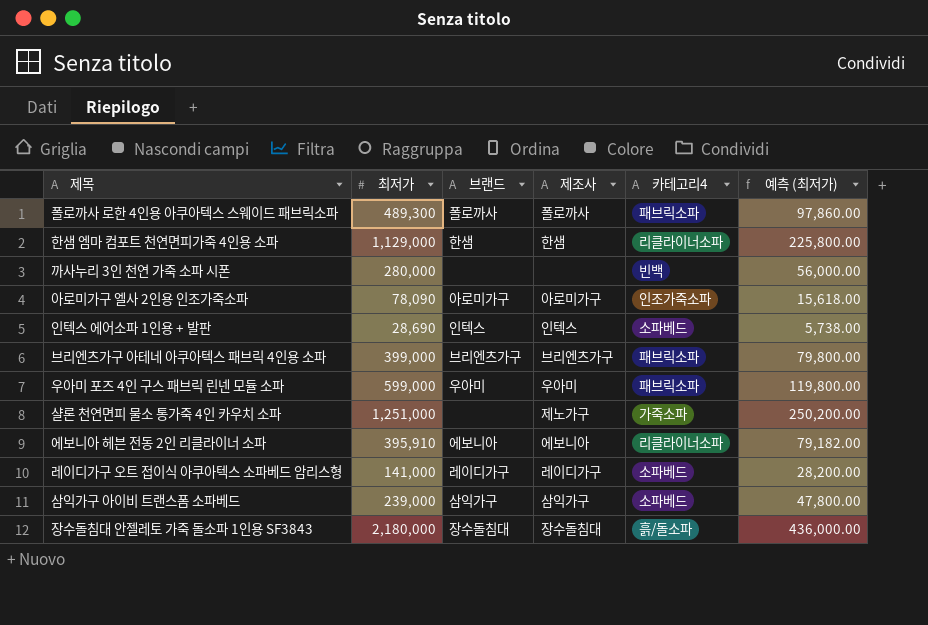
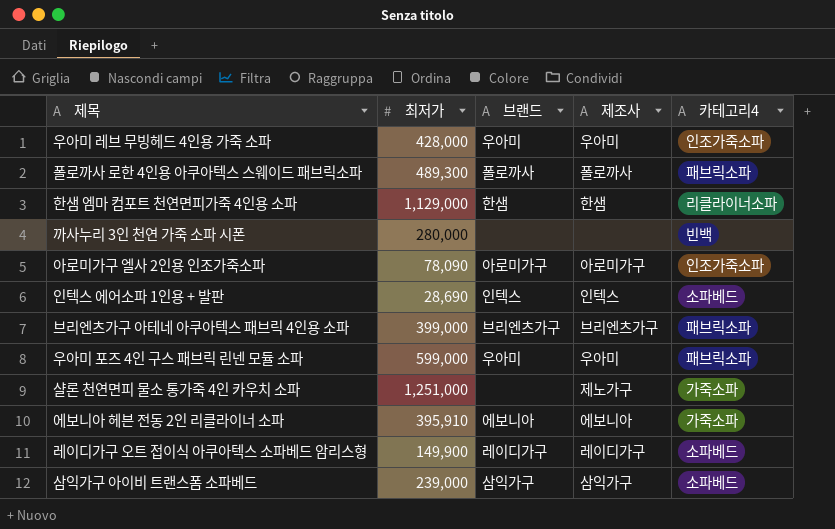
column 예측 (최저가) | formula: [최저가] * 0.2 -> none
row 장수돌침대 안젤레토 가죽 돌소파 1인용 SF3843: 2,180,000 | 장수돌침대 | 장수돌침대 | 흙/돌소파 | 436,000.00 -> none
row 우아미 레브 무빙헤드 4인용 가죽 소파: none -> 428,000 | 우아미 | 우아미 | 인조가죽소파
에보니아 헤븐 전동 2인 리클라이너 소파 | 카테고리4: 리클라이너소파 -> 가죽소파
레이디가구 오트 접이식 아쿠아텍스 소파베드 암리스형 | 최저가: 141,000 -> 149,900

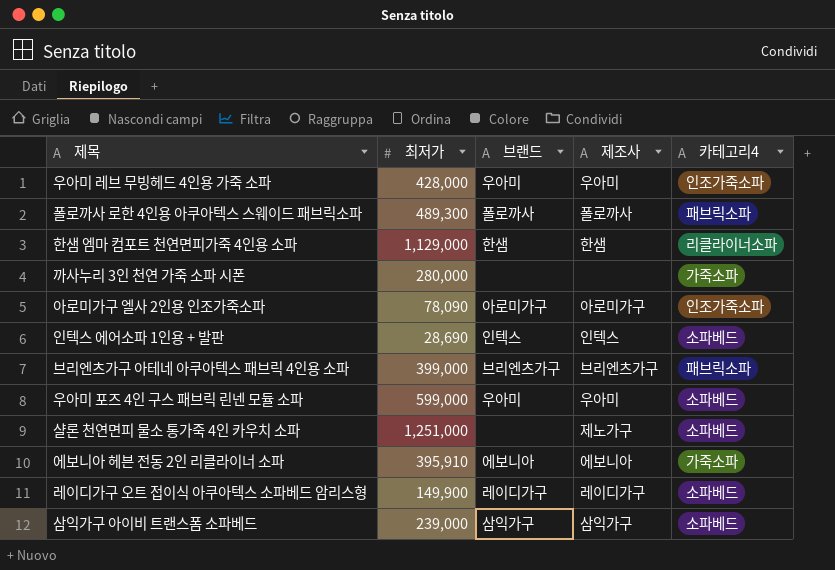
까사누리 3인 천연 가죽 소파 시폰 | 카테고리4: 빈백 -> 가죽소파
우아미 포즈 4인 구스 패브릭 린넨 모듈 소파 | 카테고리4: 패브릭소파 -> 소파베드
샬론 천연면피 물소 통가죽 4인 카우치 소파 | 카테고리4: 가죽소파 -> 소파베드

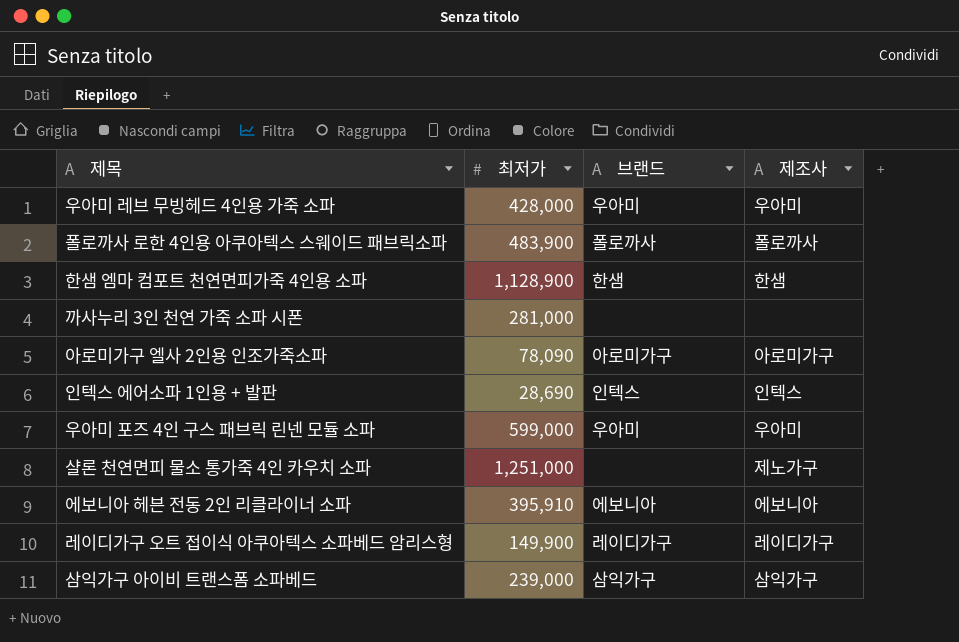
column 카테고리4 | position: 5 -> none
row 브리엔츠가구 아테네 아쿠아텍스 패브릭 4인용 소파: 399,000 | 브리엔츠가구 | 브리엔츠가구 | 패브릭소파 -> none
폴로까사 로한 4인용 아쿠아텍스 스웨이드 패브릭소파 | 최저가: 489,300 -> 483,900
한샘 엠마 컴포트 천연면피가죽 4인용 소파 | 최저가: 1,129,000 -> 1,128,900
까사누리 3인 천연 가죽 소파 시폰 | 최저가: 280,000 -> 281,000

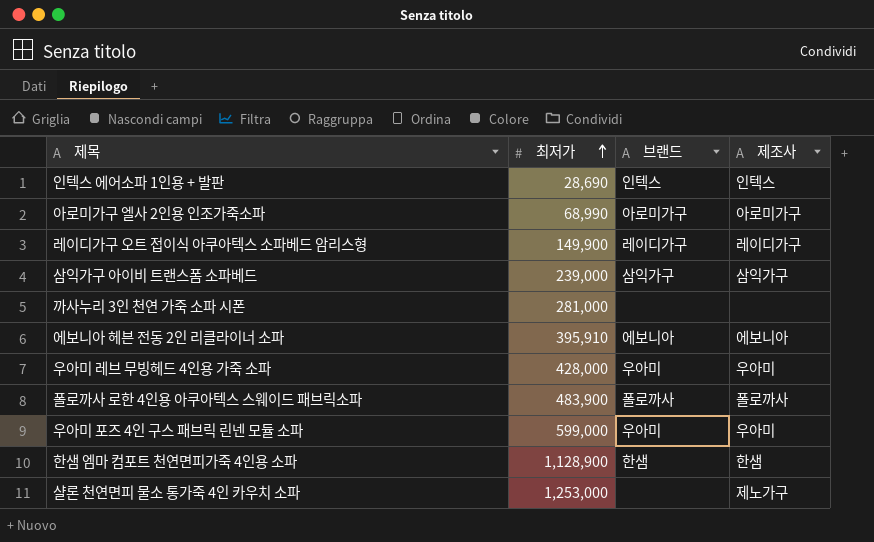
row order: none -> 최저가 ascending
아로미가구 엘사 2인용 인조가죽소파 | 최저가: 78,090 -> 68,990
샬론 천연면피 물소 통가죽 4인 카우치 소파 | 최저가: 1,251,000 -> 1,253,000

